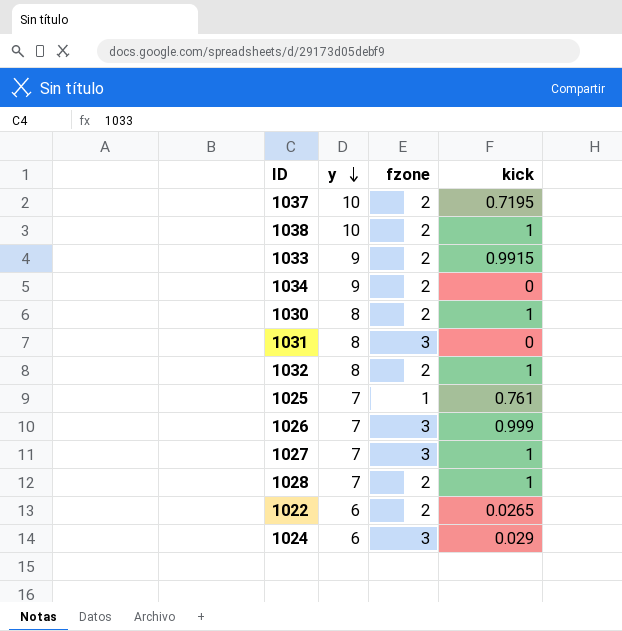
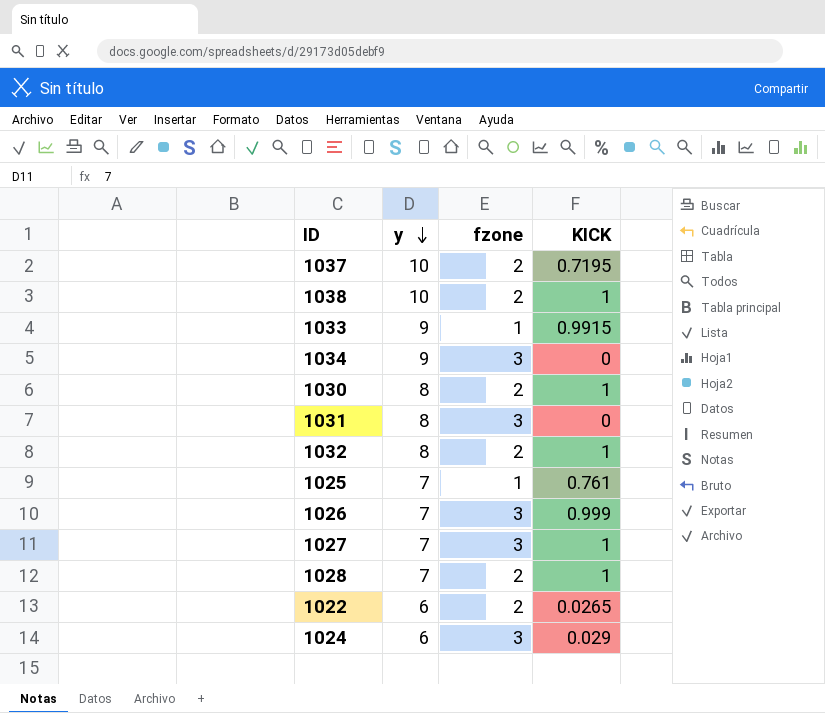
column name: kick -> KICK
1033 | fzone: 2 -> 1
1034 | fzone: 2 -> 3

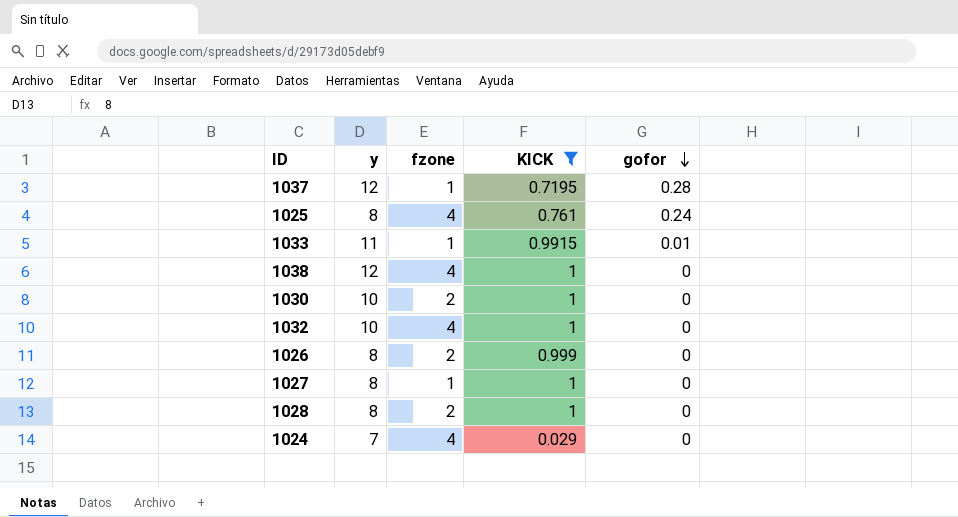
filter: none -> KICK >= 0.029
row order: y descending -> gofor descending
column gofor | position: none -> 5
1037 | y: 10 -> 12
1037 | fzone: 2 -> 1
1025 | y: 7 -> 8
1025 | fzone: 1 -> 4
1033 | y: 9 -> 11
1038 | y: 10 -> 12
1038 | fzone: 2 -> 4
1030 | y: 8 -> 10
1032 | y: 8 -> 10
1032 | fzone: 2 -> 4
1026 | y: 7 -> 8
1026 | fzone: 3 -> 2
1027 | y: 7 -> 8
1027 | fzone: 3 -> 1
1028 | y: 7 -> 8
1024 | y: 6 -> 7
1024 | fzone: 3 -> 4

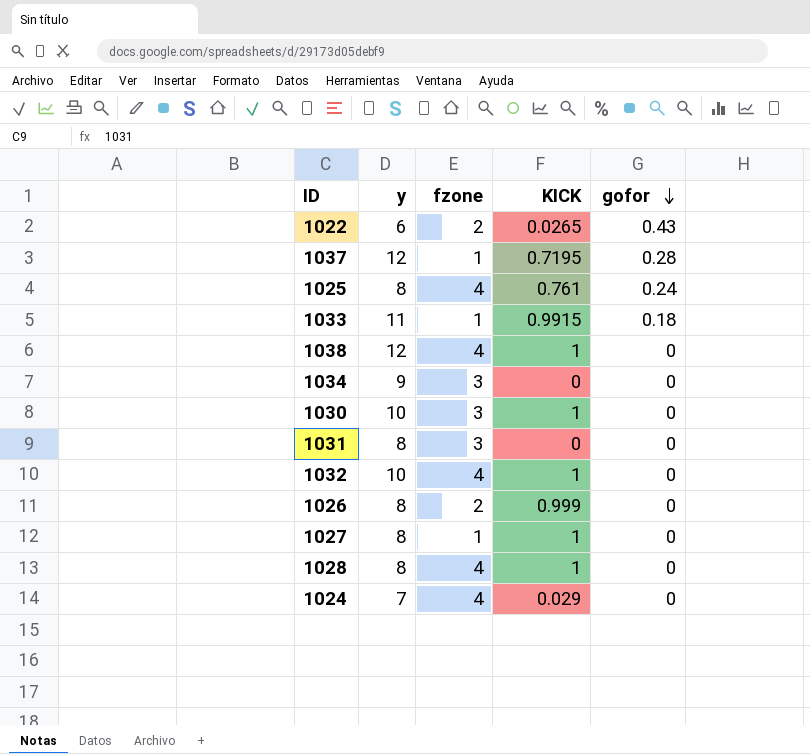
filter: KICK >= 0.029 -> none
1033 | gofor: 0.01 -> 0.18
1030 | fzone: 2 -> 3
1028 | fzone: 2 -> 4

